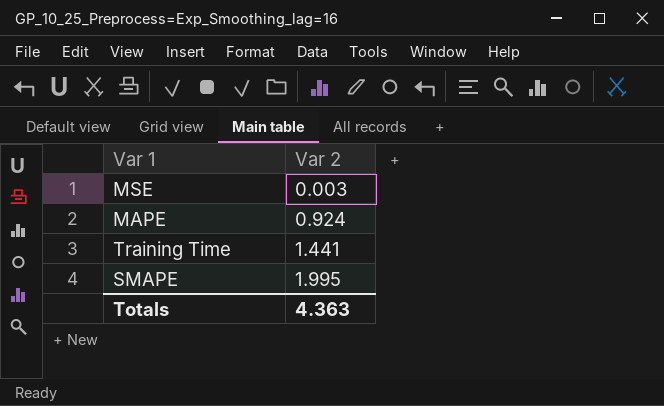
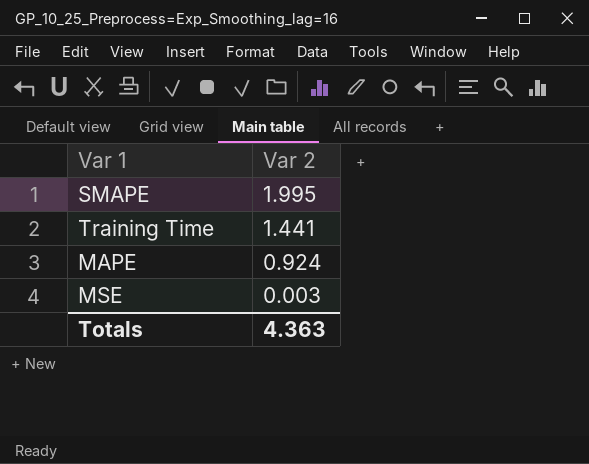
row order: Var 2 ascending -> Var 2 descending

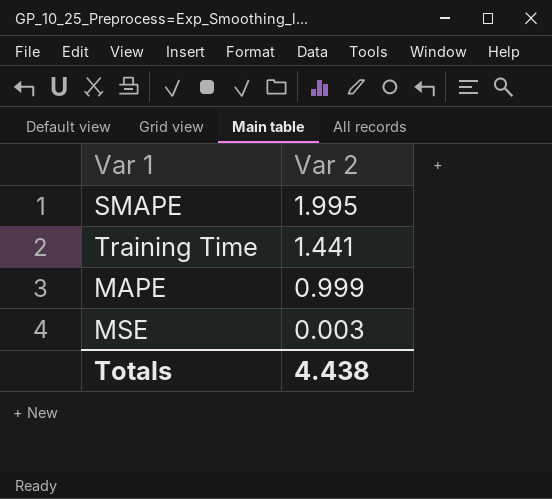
MAPE | Var 2: 0.924 -> 0.999
Totals | Var 2: 4.363 -> 4.438

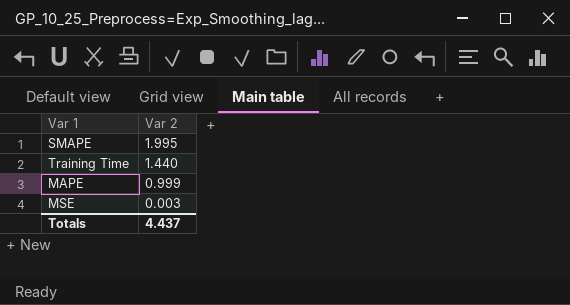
Training Time | Var 2: 1.441 -> 1.440
Totals | Var 2: 4.438 -> 4.437

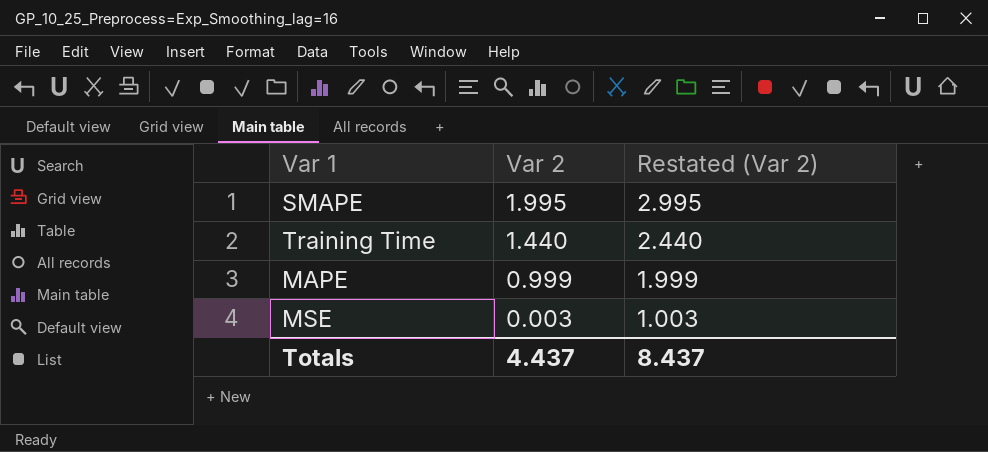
column Restated (Var 2) | formula: none -> [Var 2] + 1

